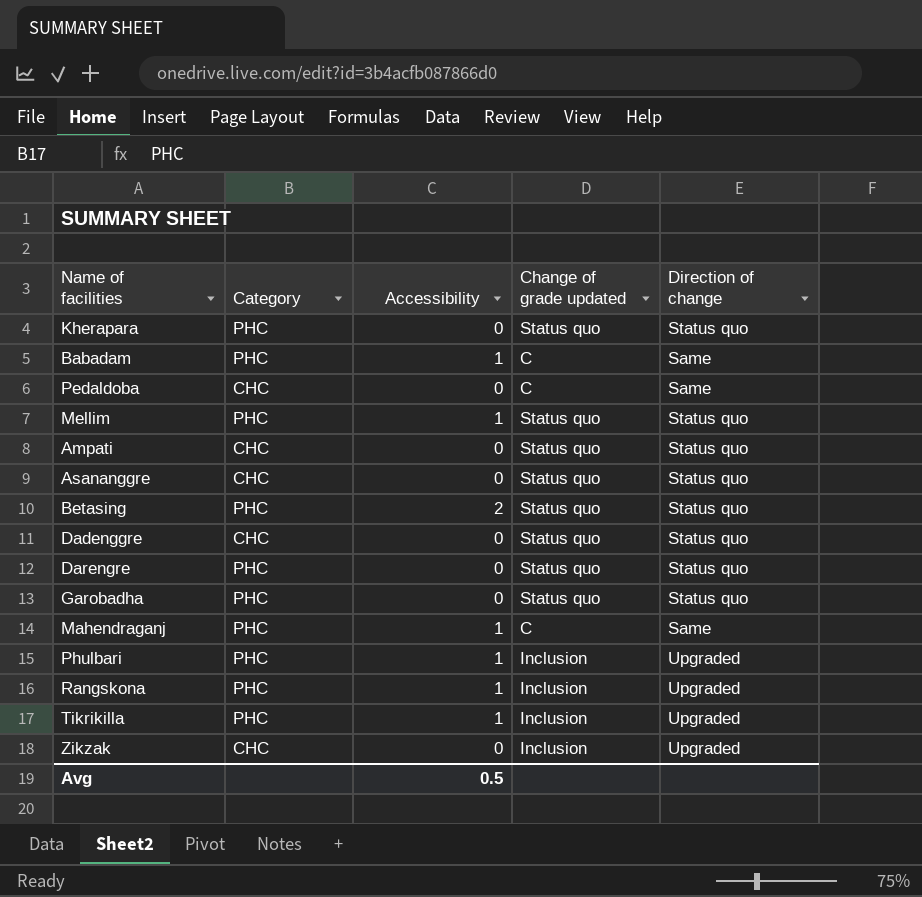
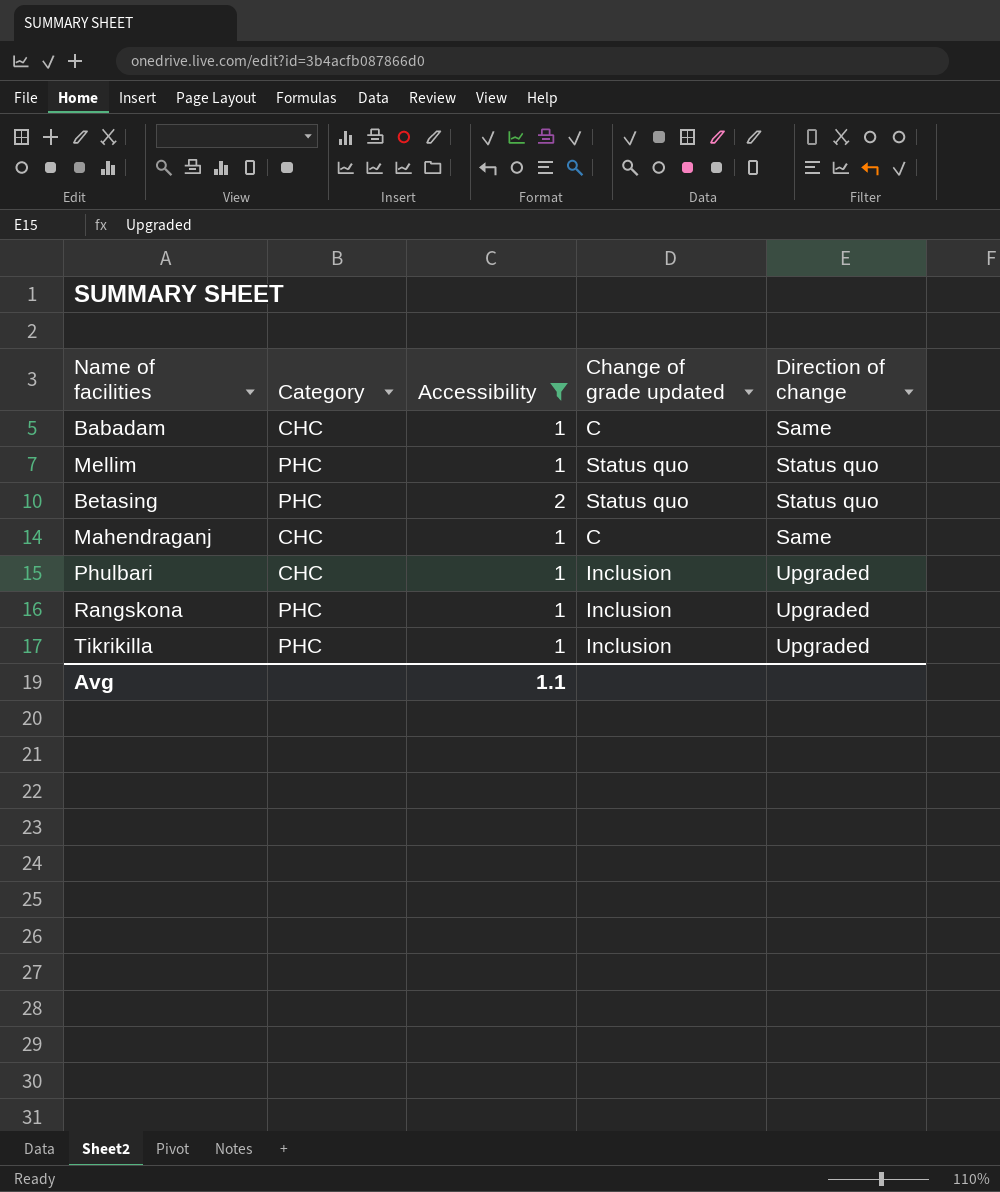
filter: none -> Accessibility != 0
Babadam | Category: PHC -> CHC
Mahendraganj | Category: PHC -> CHC
Phulbari | Category: PHC -> CHC
Avg | Accessibility: 0.5 -> 1.1

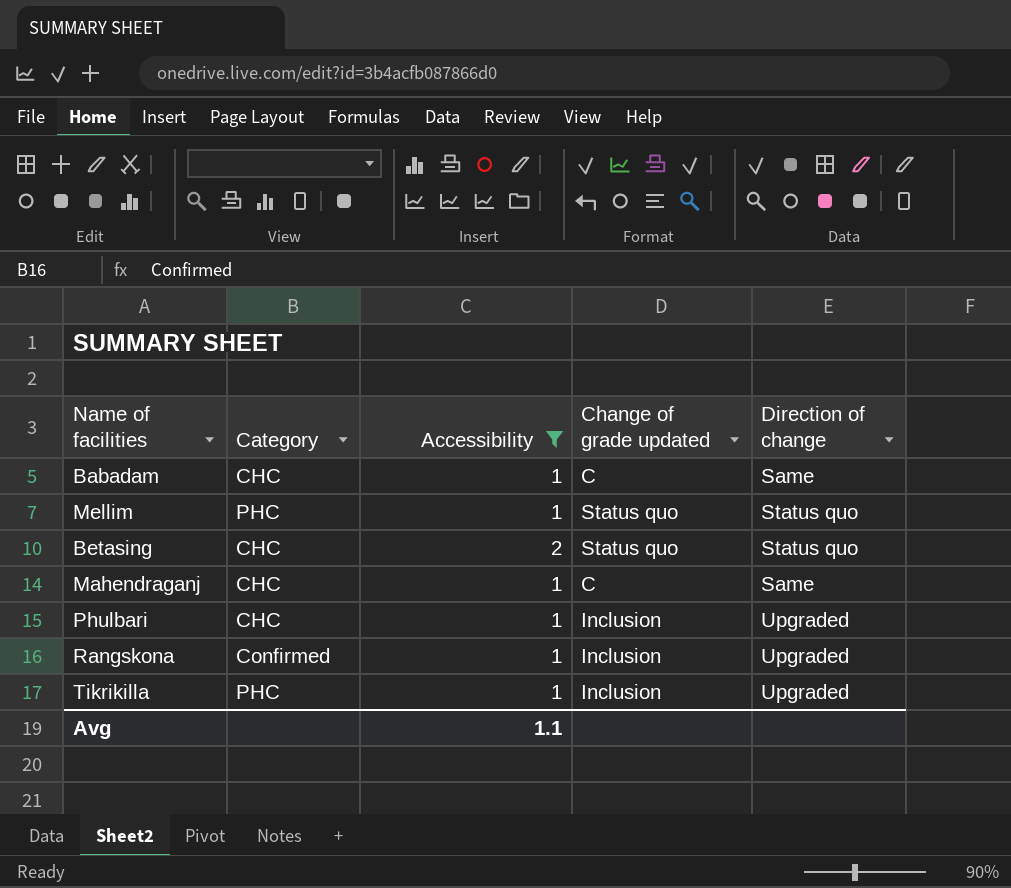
Betasing | Category: PHC -> CHC
Rangskona | Category: PHC -> Confirmed

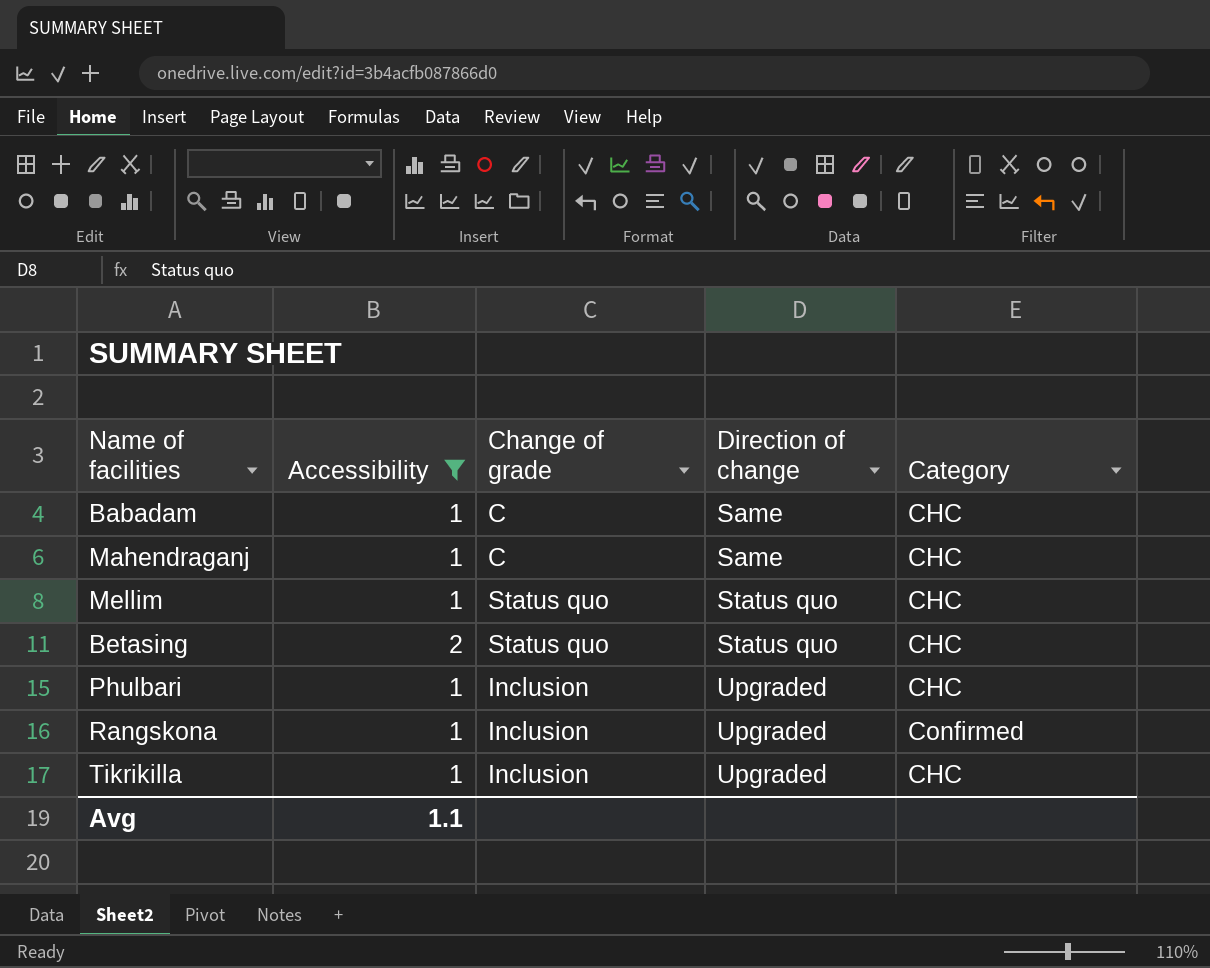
row order: none -> Direction of change ascending
column name: Change of grade updated -> Change of grade
column Category | position: 2 -> 5
Mellim | Category: PHC -> CHC
Tikrikilla | Category: PHC -> CHC

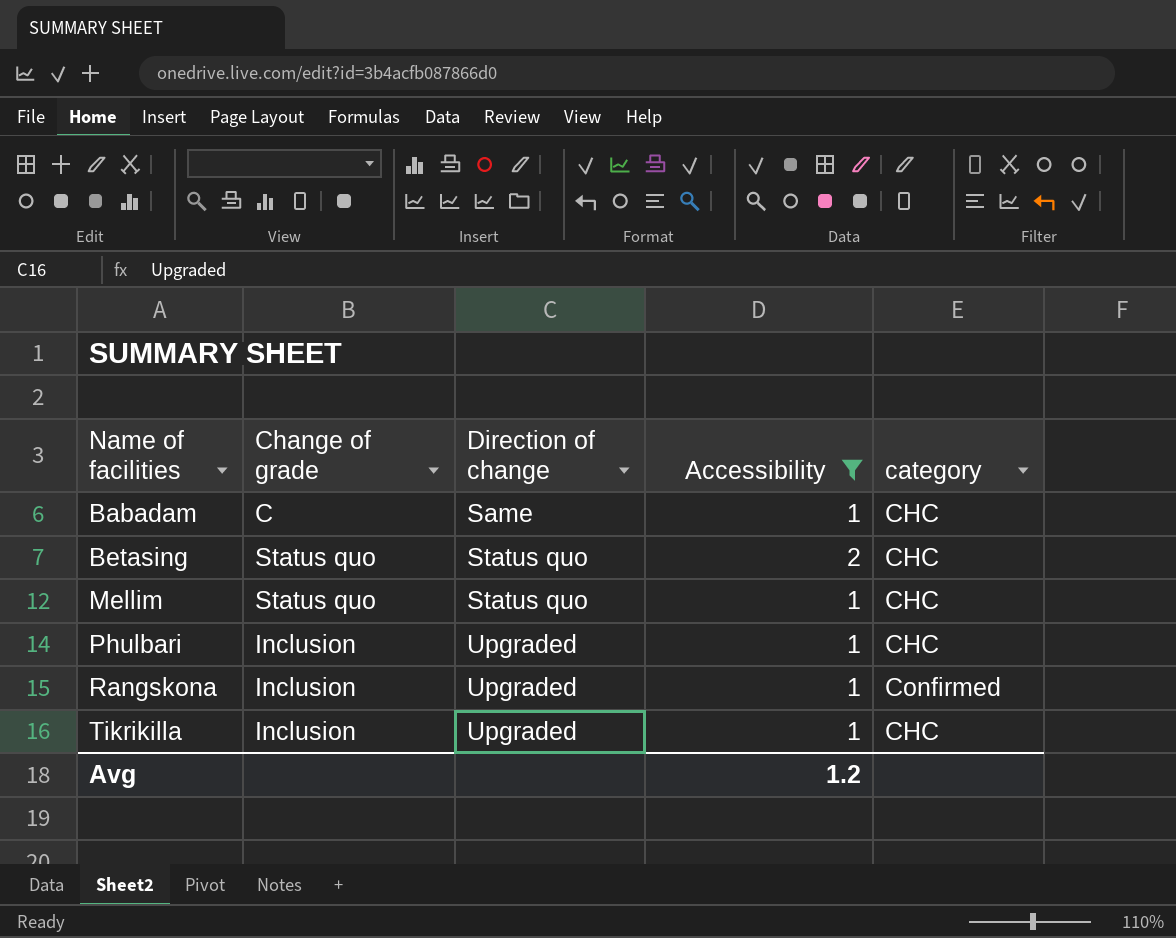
row order: Direction of change ascending -> Name of facilities ascending
column Accessibility | position: 2 -> 4
column name: Category -> category
row Mahendraganj: 1 | C | Same | CHC -> none
Avg | Accessibility: 1.1 -> 1.2

